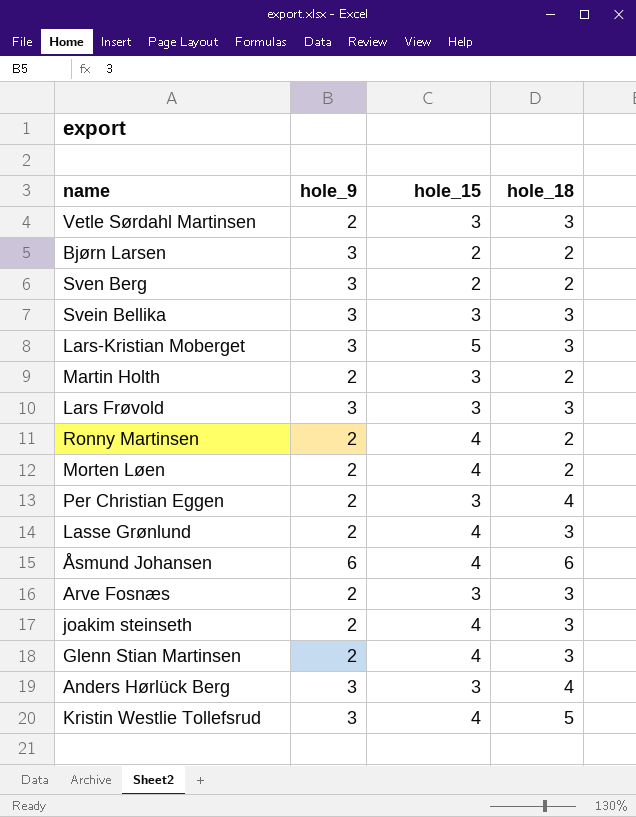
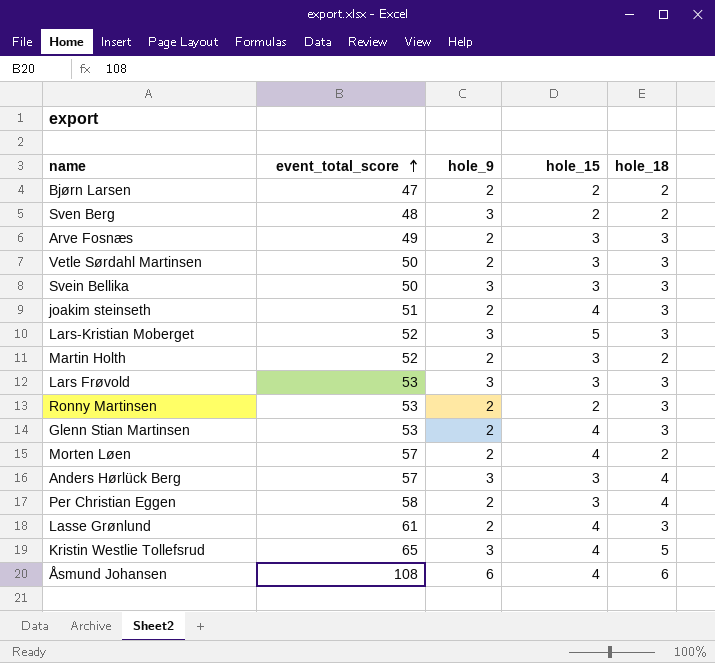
row order: none -> event_total_score ascending
column event_total_score | position: none -> 2
Bjørn Larsen | hole_9: 3 -> 2
Ronny Martinsen | hole_15: 4 -> 2
Ronny Martinsen | hole_18: 2 -> 3

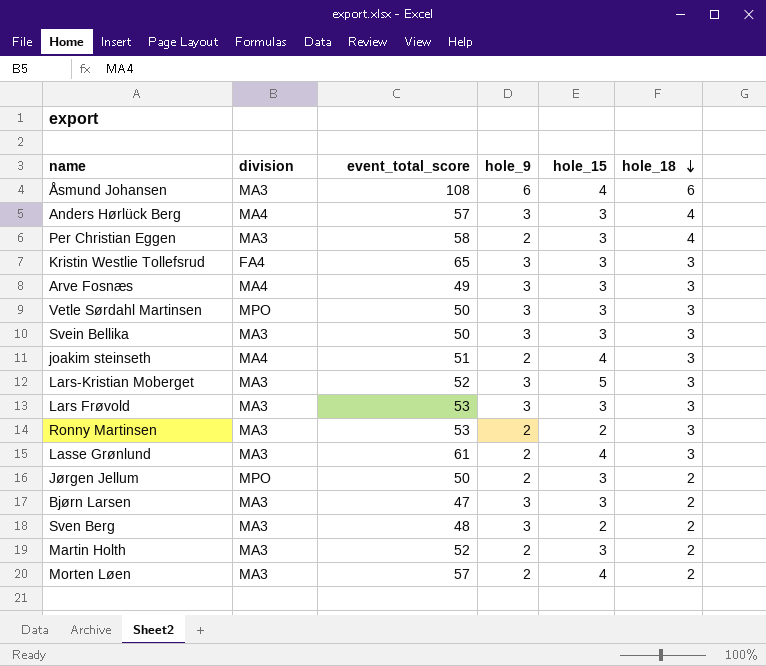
row order: event_total_score ascending -> hole_18 descending
column division | position: none -> 2
row Glenn Stian Martinsen: 53 | 2 | 4 | 3 -> none
Kristin Westlie Tollefsrud | hole_15: 4 -> 3
Kristin Westlie Tollefsrud | hole_18: 5 -> 3
Arve Fosnæs | hole_9: 2 -> 3
Vetle Sørdahl Martinsen | hole_9: 2 -> 3
row Jørgen Jellum: none -> MPO | 50 | 2 | 3 | 2
Bjørn Larsen | hole_9: 2 -> 3
Bjørn Larsen | hole_15: 2 -> 3

